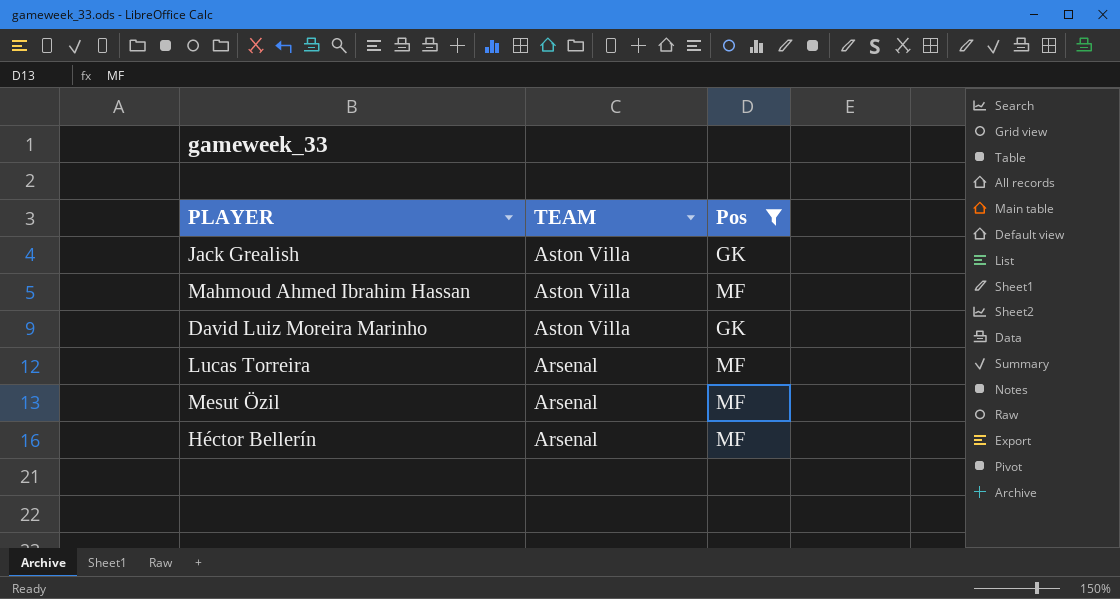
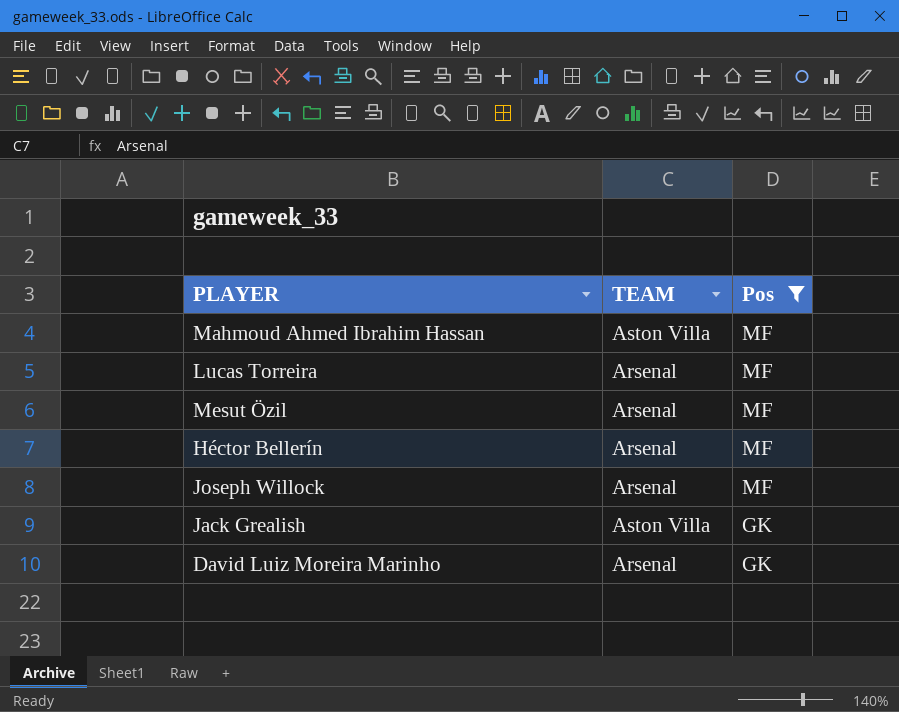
row order: TEAM descending -> Pos descending
row Joseph Willock: none -> Arsenal | MF
David Luiz Moreira Marinho | TEAM: Aston Villa -> Arsenal

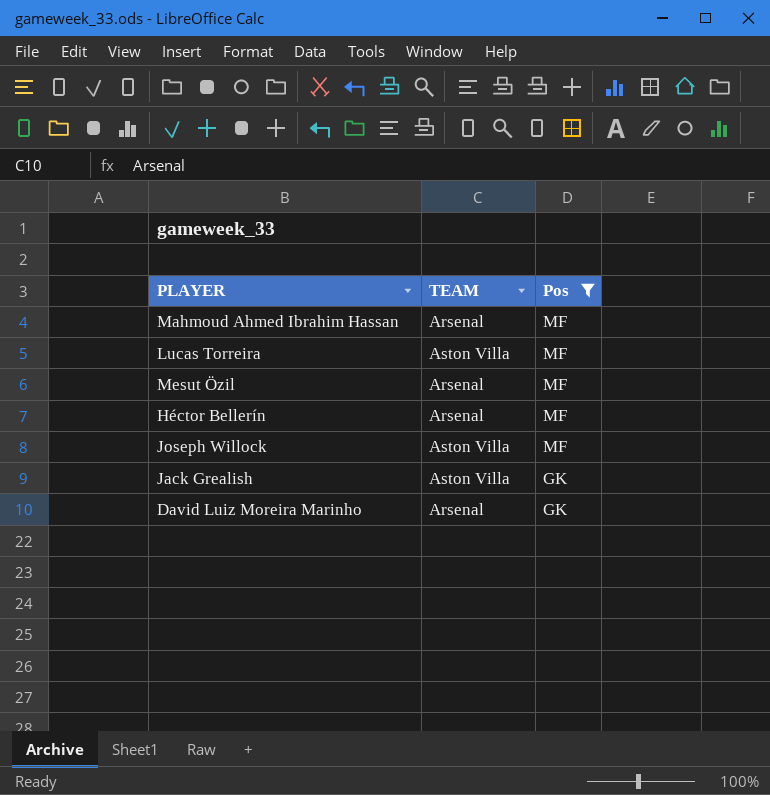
Mahmoud Ahmed Ibrahim Hassan | TEAM: Aston Villa -> Arsenal
Lucas Torreira | TEAM: Arsenal -> Aston Villa
Joseph Willock | TEAM: Arsenal -> Aston Villa

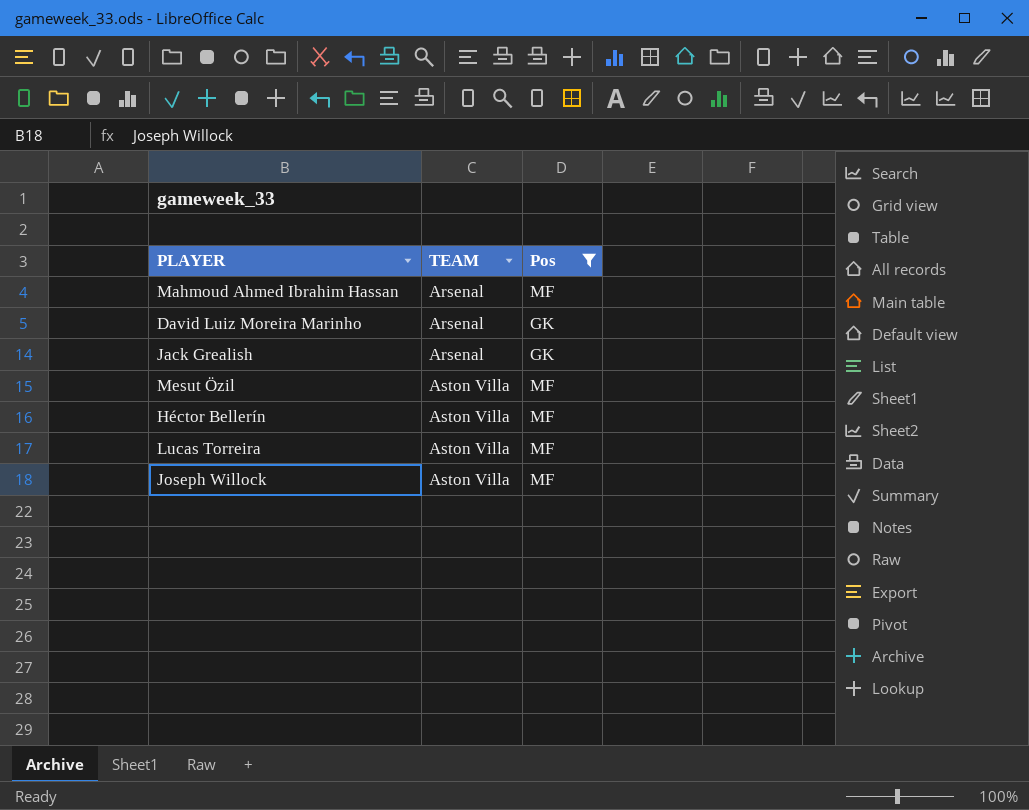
row order: Pos descending -> TEAM ascending
Jack Grealish | TEAM: Aston Villa -> Arsenal
Mesut Özil | TEAM: Arsenal -> Aston Villa
Héctor Bellerín | TEAM: Arsenal -> Aston Villa

